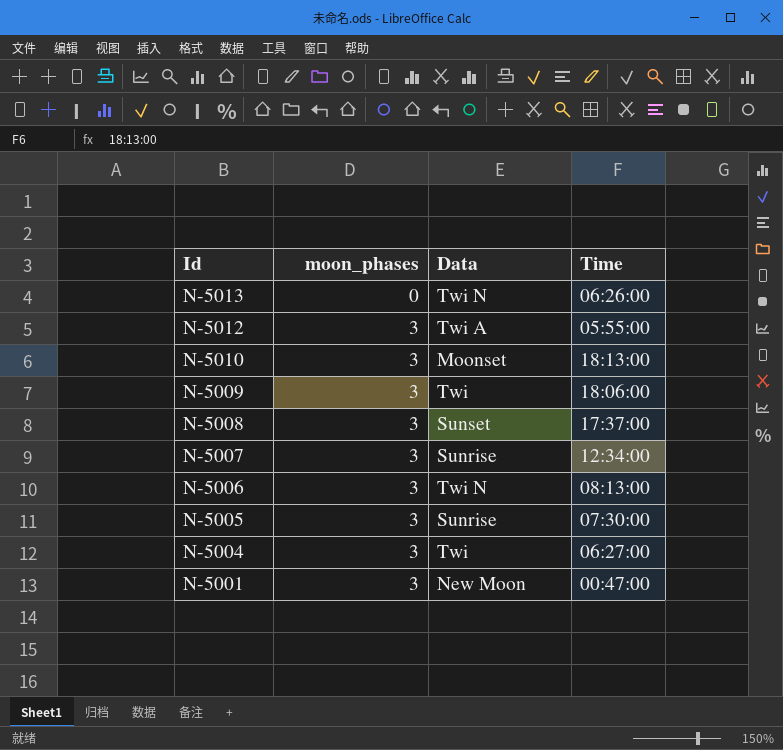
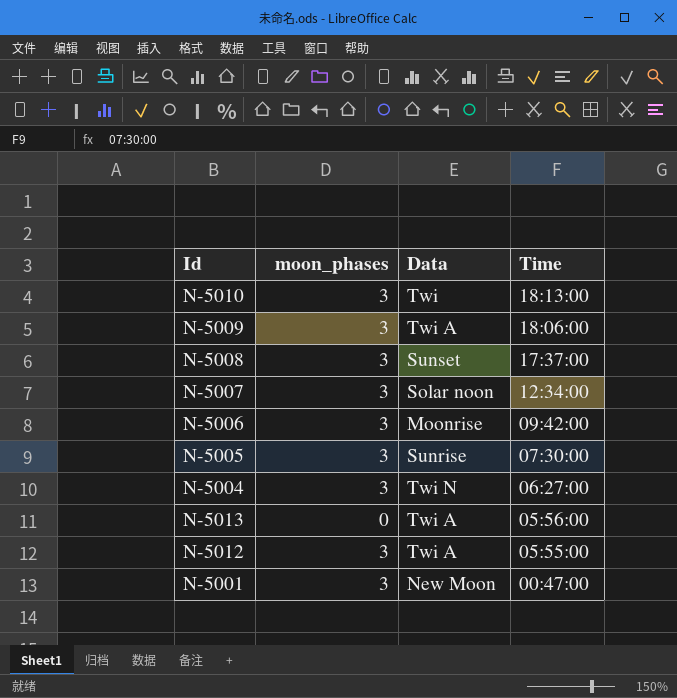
row order: Id descending -> Time descending
N-5010 | Data: Moonset -> Twi
N-5009 | Data: Twi -> Twi A
N-5007 | Data: Sunrise -> Solar noon
N-5006 | Data: Twi N -> Moonrise
N-5006 | Time: 08:13:00 -> 09:42:00
N-5004 | Data: Twi -> Twi N
N-5013 | Data: Twi N -> Twi A
N-5013 | Time: 06:26:00 -> 05:56:00

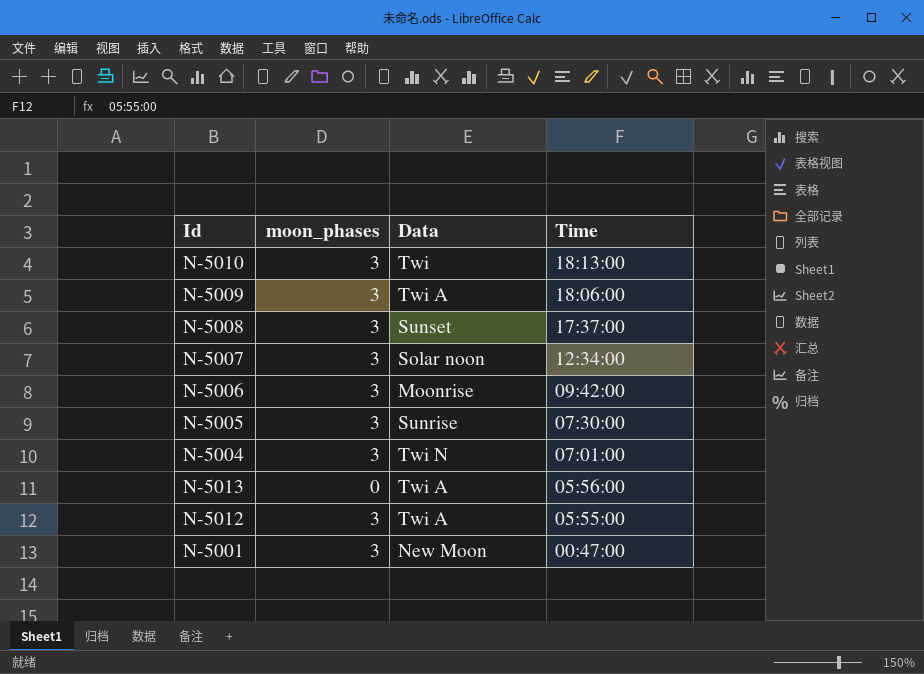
N-5004 | Time: 06:27:00 -> 07:01:00

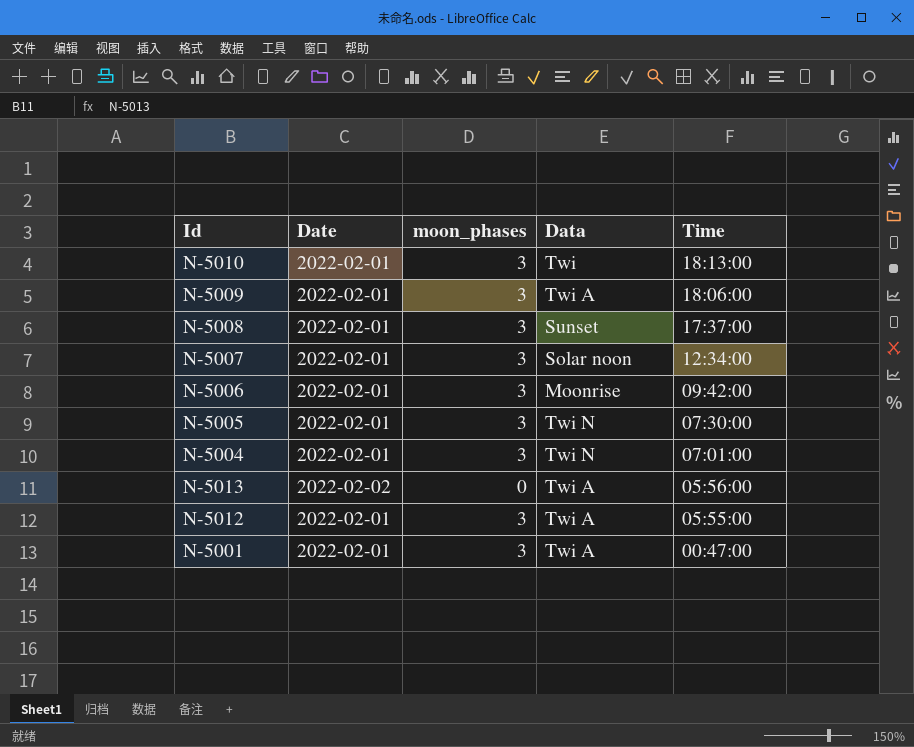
column Date | position: none -> 2
N-5005 | Data: Sunrise -> Twi N
N-5001 | Data: New Moon -> Twi A

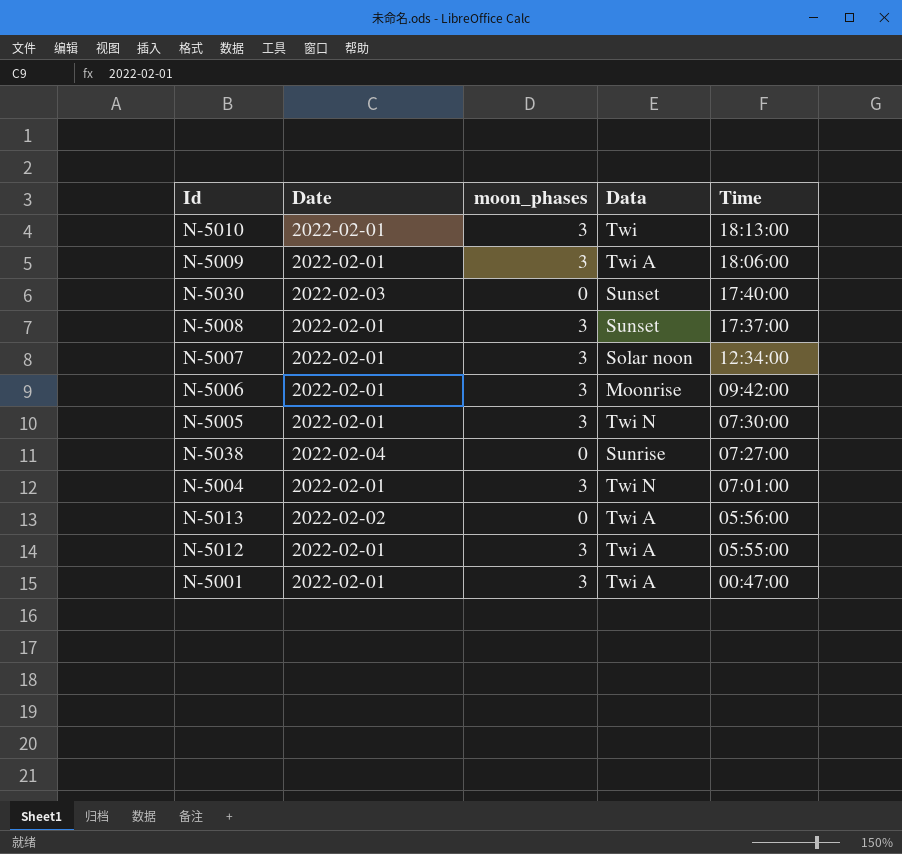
row N-5030: none -> 2022-02-03 | 0 | Sunset | 17:40:00
row N-5038: none -> 2022-02-04 | 0 | Sunrise | 07:27:00

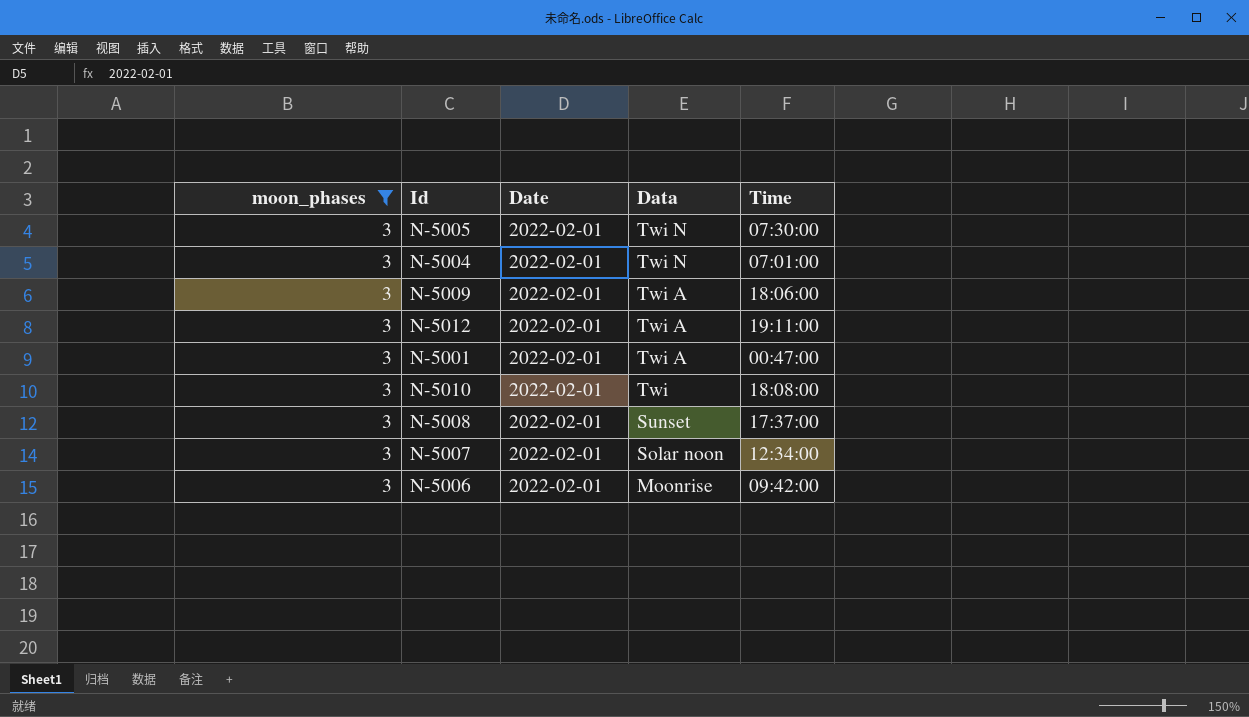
filter: none -> moon_phases = 3
row order: Time descending -> Data descending
column moon_phases | position: 3 -> 1
N-5012 | Time: 05:55:00 -> 19:11:00
N-5010 | Time: 18:13:00 -> 18:08:00

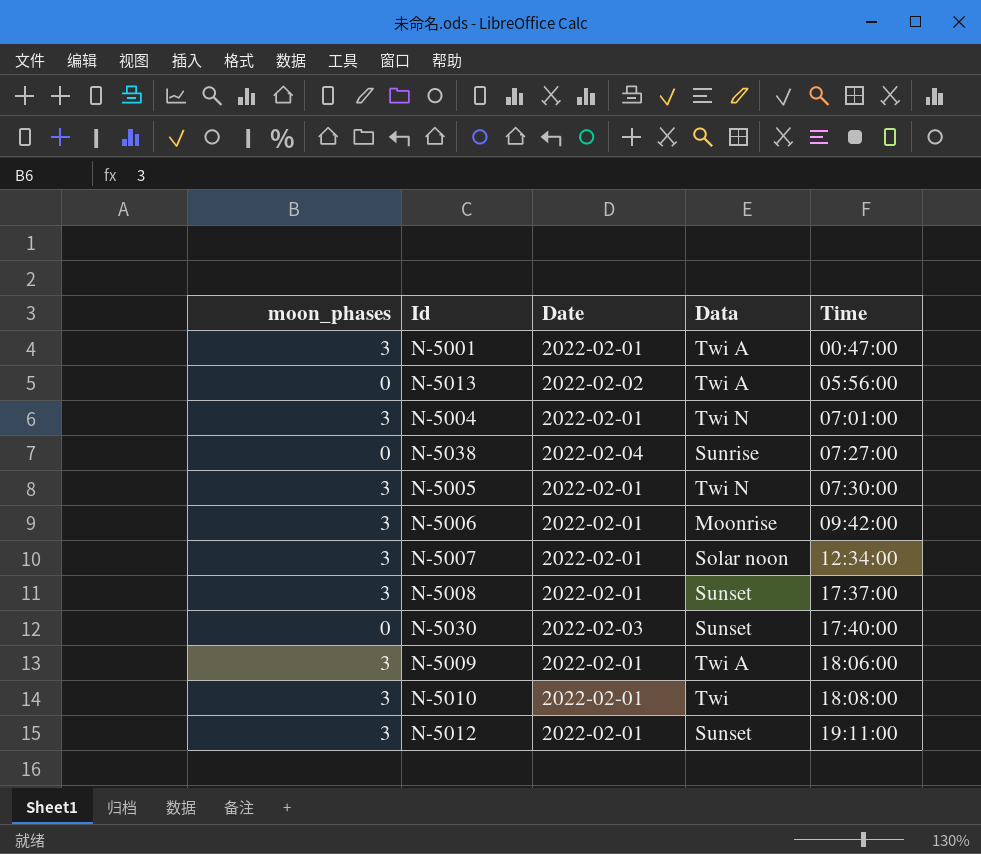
filter: moon_phases = 3 -> none
row order: Data descending -> Time ascending
N-5012 | Data: Twi A -> Sunset

